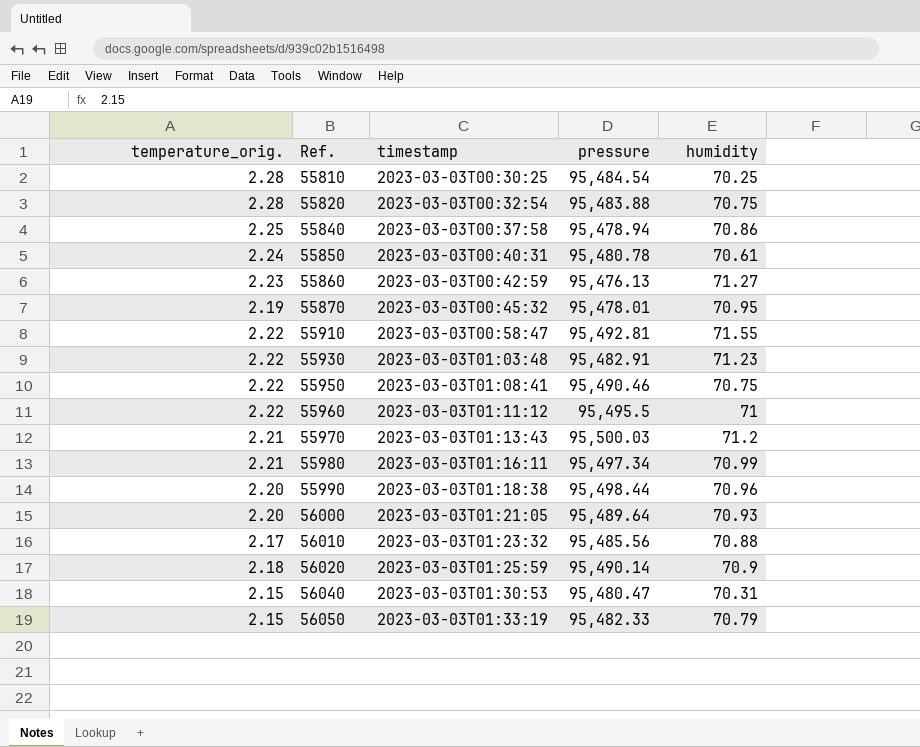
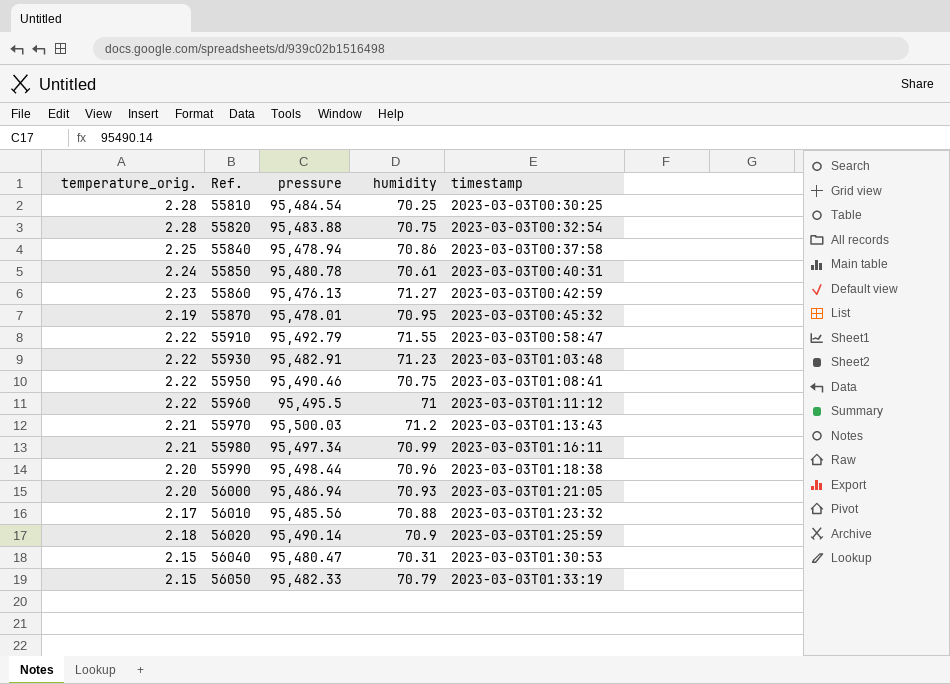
column timestamp | position: 3 -> 5
55910 | pressure: 95,492.81 -> 95,492.79
56000 | pressure: 95,489.64 -> 95,486.94

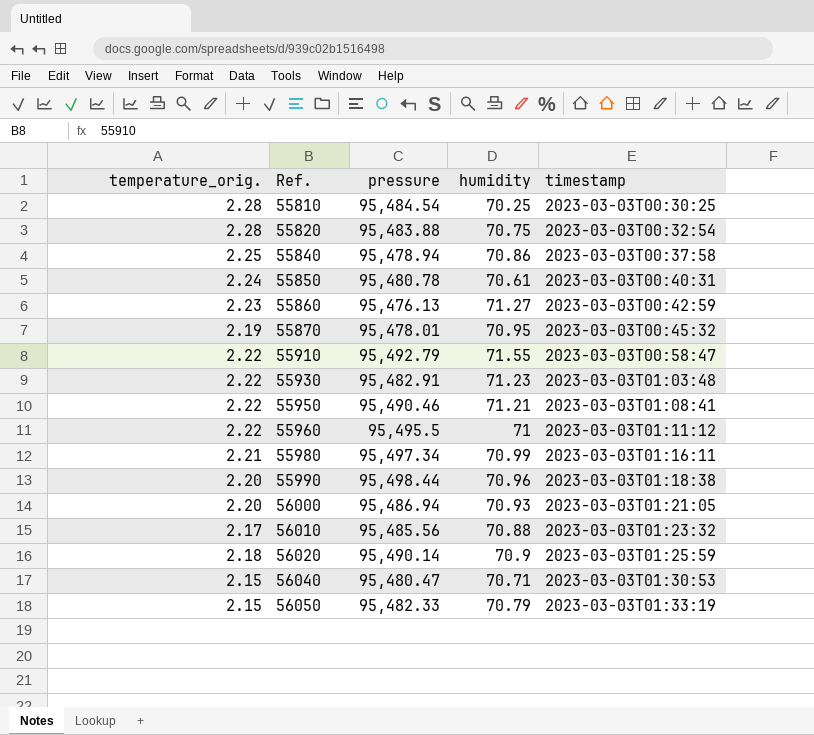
row 55970: 2.21 | 95,500.03 | 71.2 | 2023-03-03T01:13:43 -> none
55950 | humidity: 70.75 -> 71.21
56040 | humidity: 70.31 -> 70.71

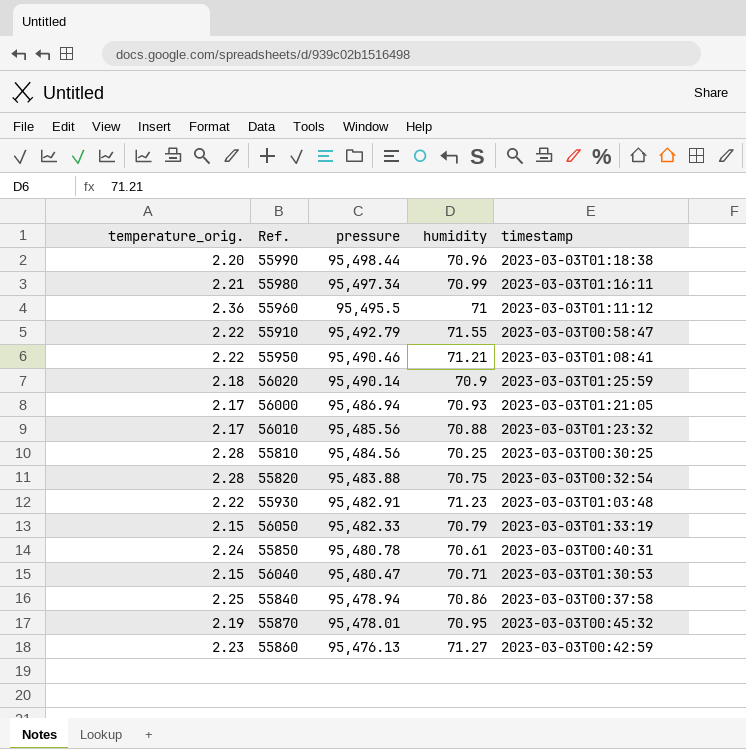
row order: Ref. ascending -> pressure descending
55960 | temperature_orig.: 2.22 -> 2.36
56000 | temperature_orig.: 2.20 -> 2.17
55810 | pressure: 95,484.54 -> 95,484.56

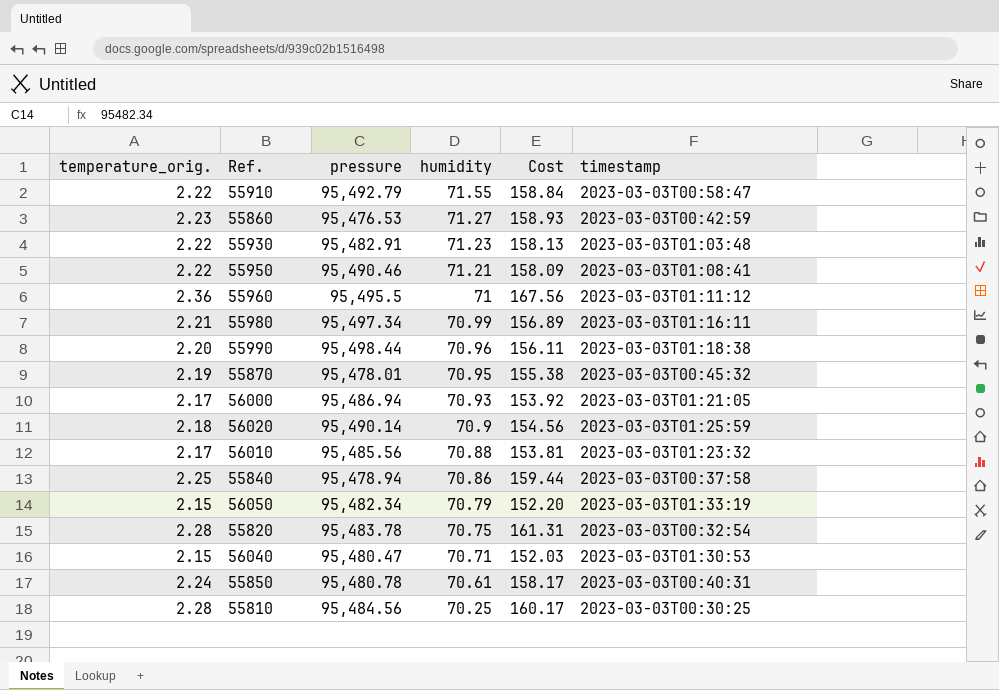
row order: pressure descending -> humidity descending
column Cost | formula: none -> [temperature_orig.] * [humidity]
55860 | pressure: 95,476.13 -> 95,476.53
56050 | pressure: 95,482.33 -> 95,482.34
55820 | pressure: 95,483.88 -> 95,483.78

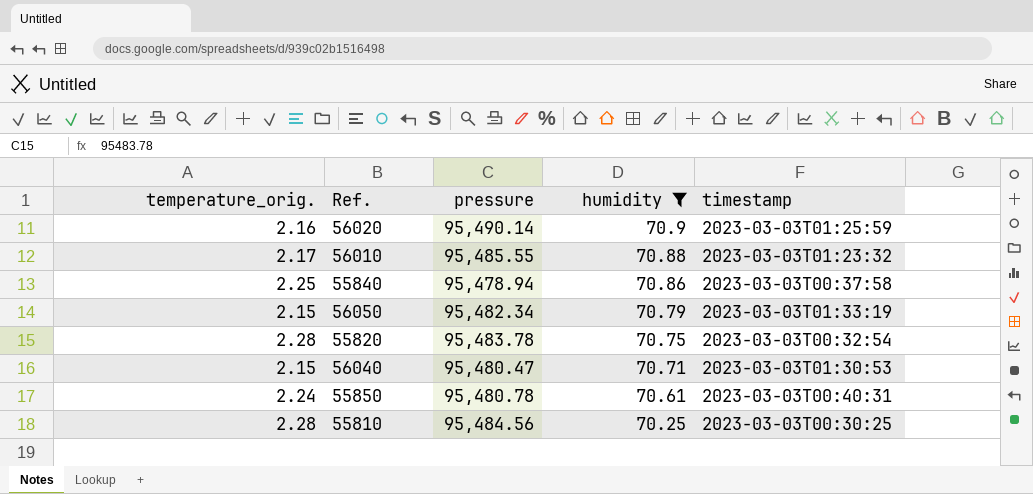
filter: none -> humidity <= 70.9
column Cost | formula: [temperature_orig.] * [humidity] -> none
56020 | temperature_orig.: 2.18 -> 2.16
56010 | pressure: 95,485.56 -> 95,485.55

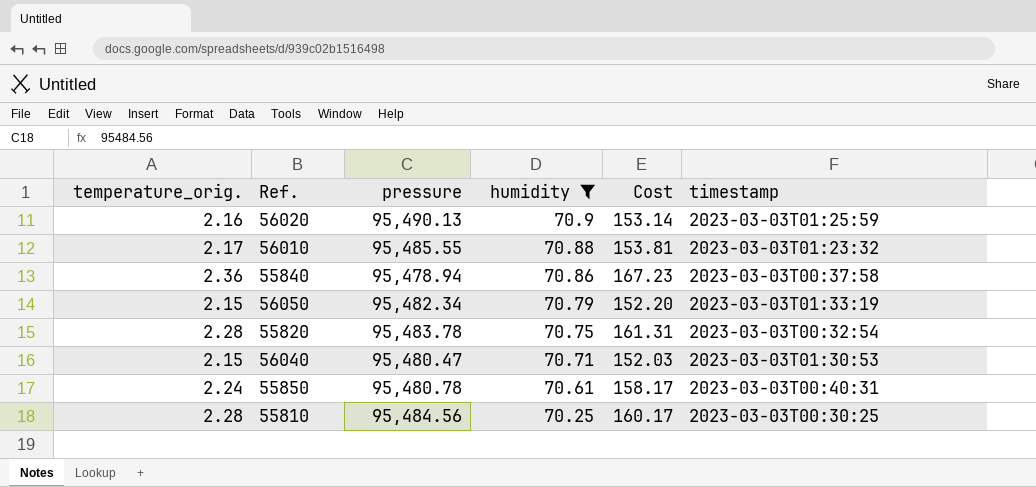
column Cost | formula: none -> [temperature_orig.] * [humidity]
56020 | pressure: 95,490.14 -> 95,490.13
55840 | temperature_orig.: 2.25 -> 2.36

